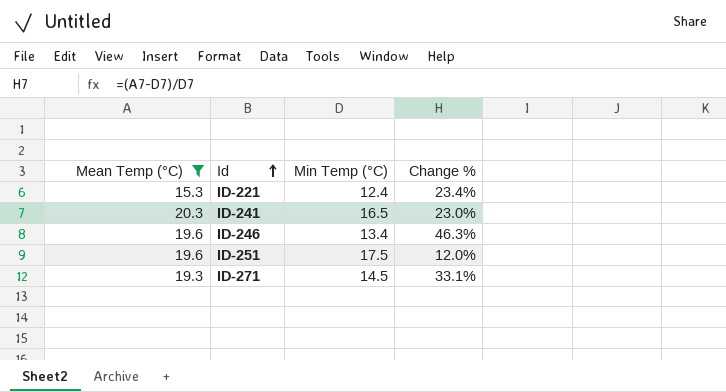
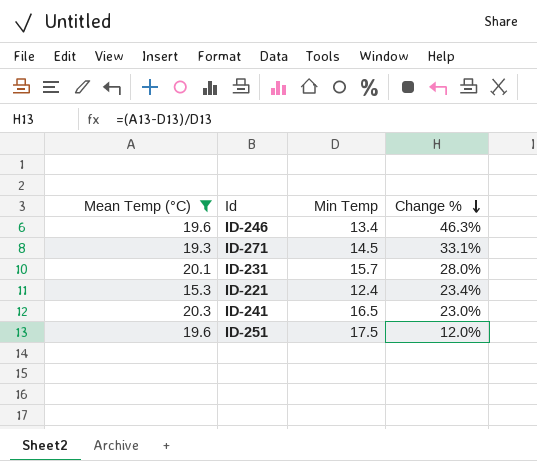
row order: Id ascending -> Change % descending
column name: Min Temp (°C) -> Min Temp
row ID-231: none -> 20.1 | 15.7 | 28.0%

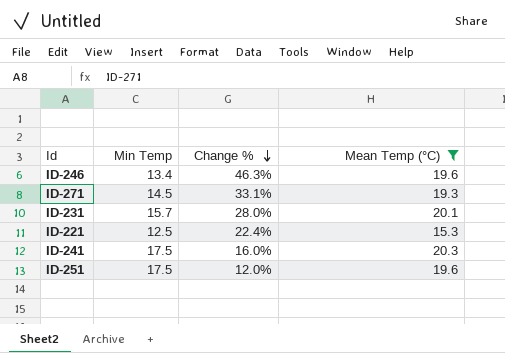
column Mean Temp (°C) | position: 1 -> 4
ID-221 | Min Temp: 12.4 -> 12.5
ID-221 | Change %: 23.4% -> 22.4%
ID-241 | Min Temp: 16.5 -> 17.5
ID-241 | Change %: 23.0% -> 16.0%

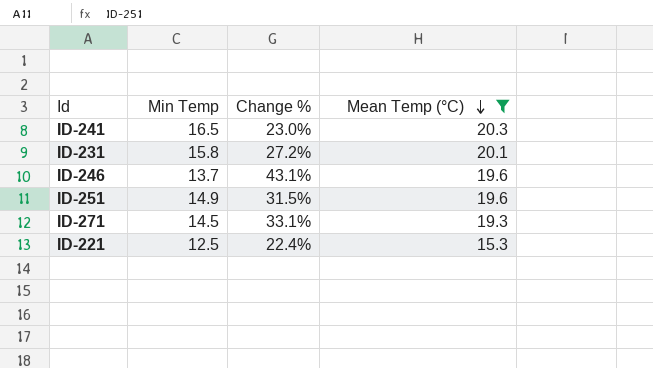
row order: Change % descending -> Mean Temp (°C) descending
ID-241 | Min Temp: 17.5 -> 16.5
ID-241 | Change %: 16.0% -> 23.0%
ID-231 | Min Temp: 15.7 -> 15.8
ID-231 | Change %: 28.0% -> 27.2%
ID-246 | Min Temp: 13.4 -> 13.7
ID-246 | Change %: 46.3% -> 43.1%
ID-251 | Min Temp: 17.5 -> 14.9
ID-251 | Change %: 12.0% -> 31.5%

